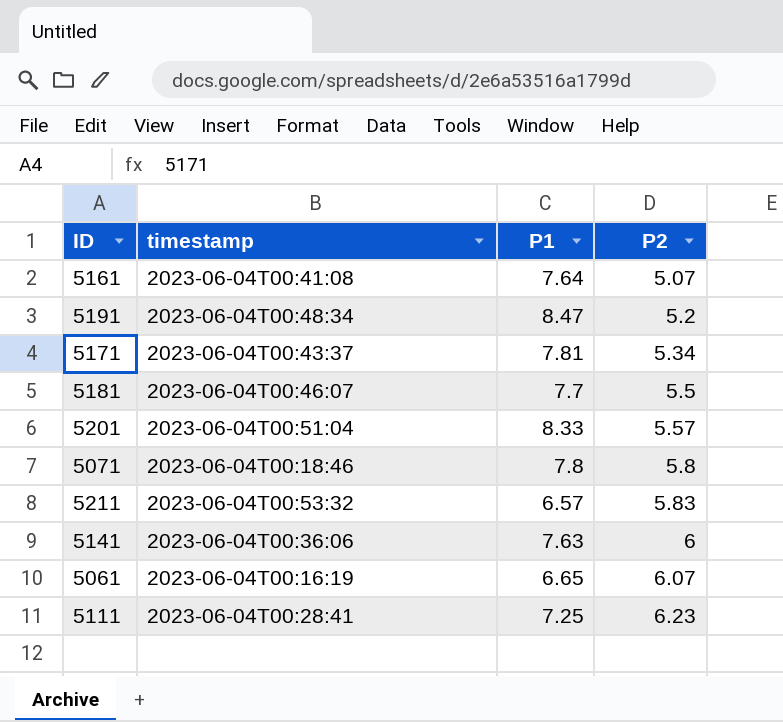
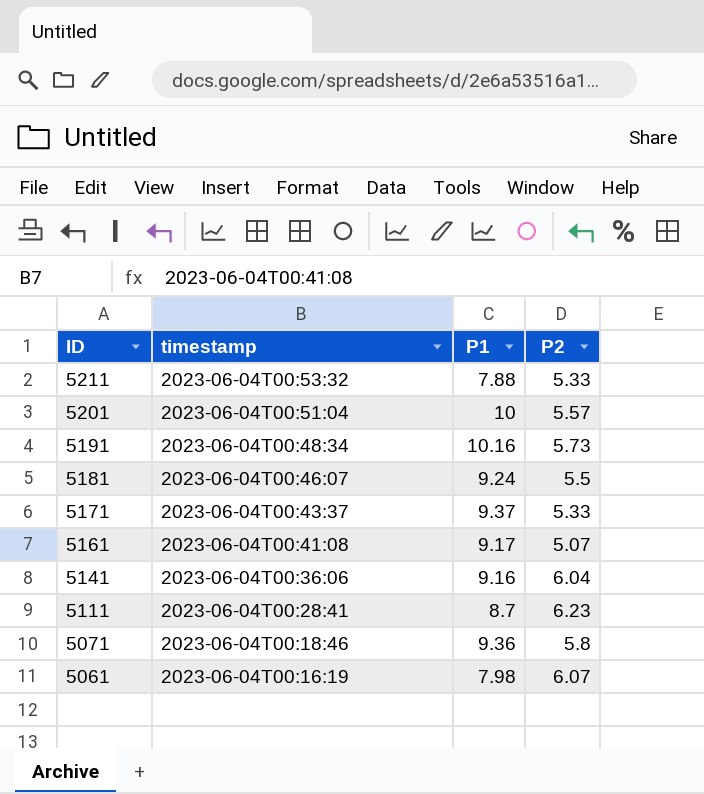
row order: P2 ascending -> ID descending
5211 | P1: 6.57 -> 7.88
5211 | P2: 5.83 -> 5.33
5201 | P1: 8.33 -> 10
5191 | P1: 8.47 -> 10.16
5191 | P2: 5.2 -> 5.73
5181 | P1: 7.7 -> 9.24
5171 | P1: 7.81 -> 9.37
5171 | P2: 5.34 -> 5.33
5161 | P1: 7.64 -> 9.17
5141 | P1: 7.63 -> 9.16
5141 | P2: 6 -> 6.04
5111 | P1: 7.25 -> 8.7
5071 | P1: 7.8 -> 9.36
5061 | P1: 6.65 -> 7.98

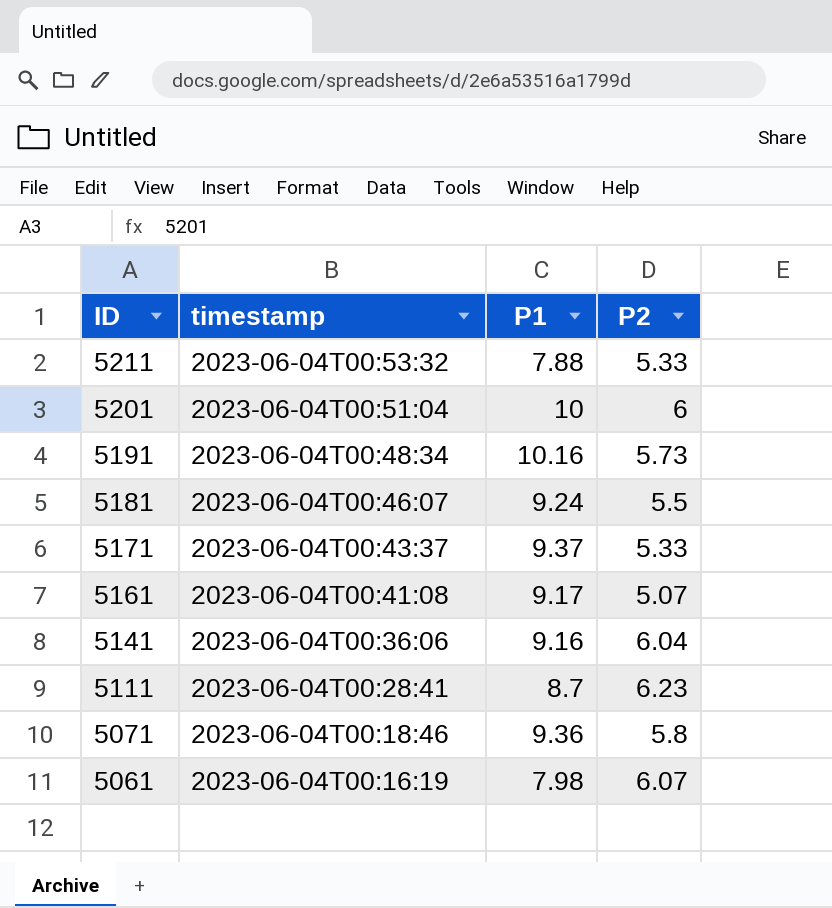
5201 | P2: 5.57 -> 6

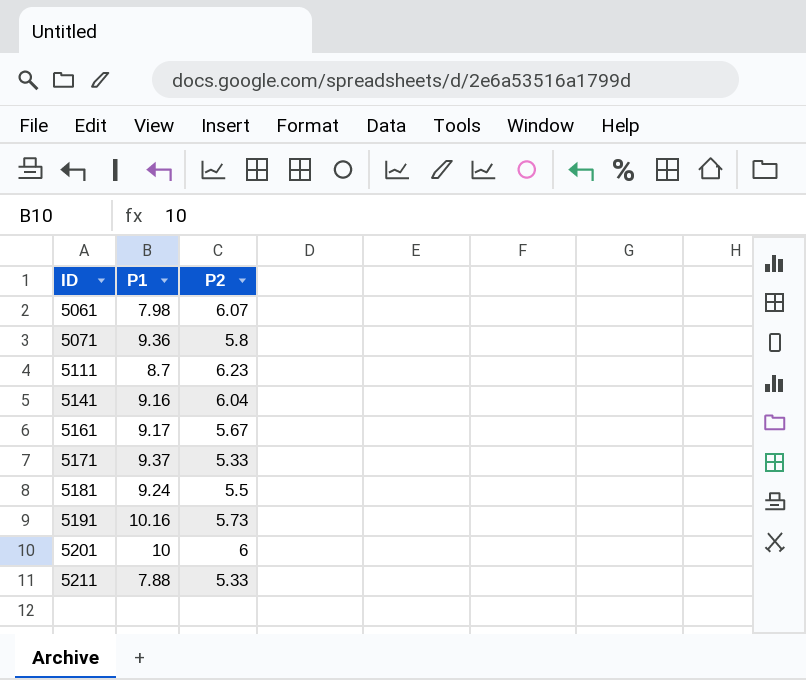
row order: ID descending -> ID ascending
column timestamp | position: 2 -> none
5161 | P2: 5.07 -> 5.67

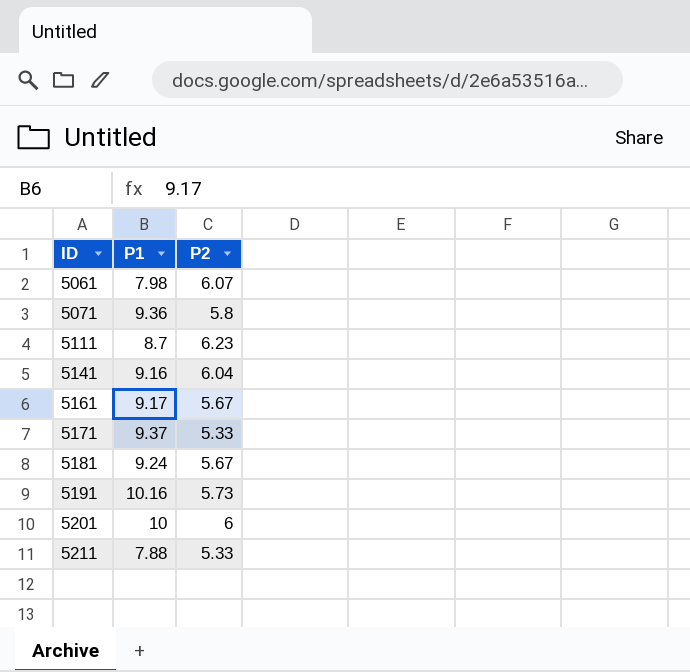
5181 | P2: 5.5 -> 5.67

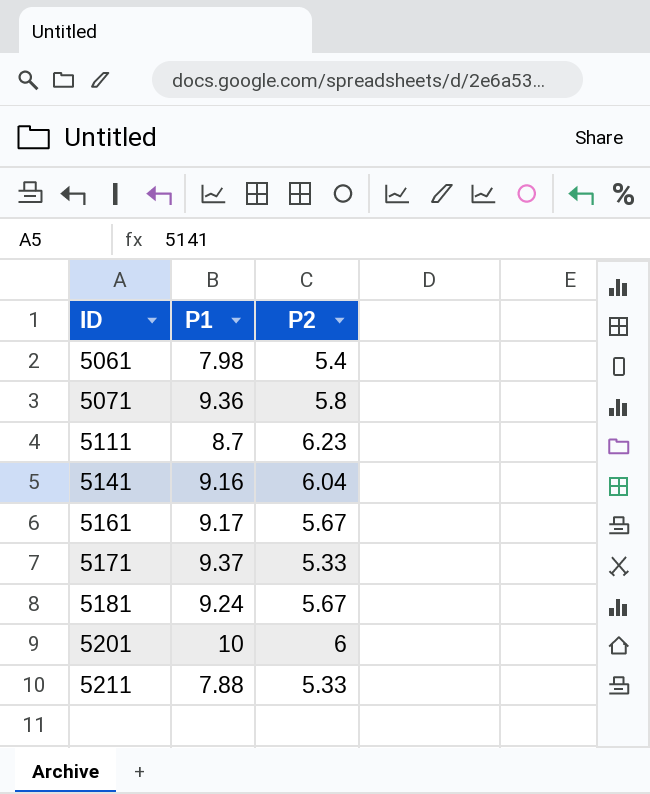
row 5191: 10.16 | 5.73 -> none
5061 | P2: 6.07 -> 5.4

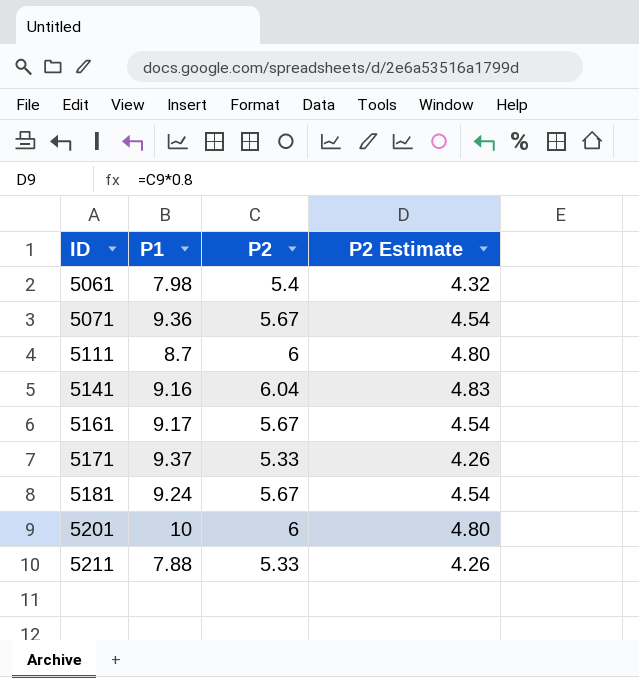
column P2 Estimate | formula: none -> [P2] * 0.8
5071 | P2: 5.8 -> 5.67
5111 | P2: 6.23 -> 6

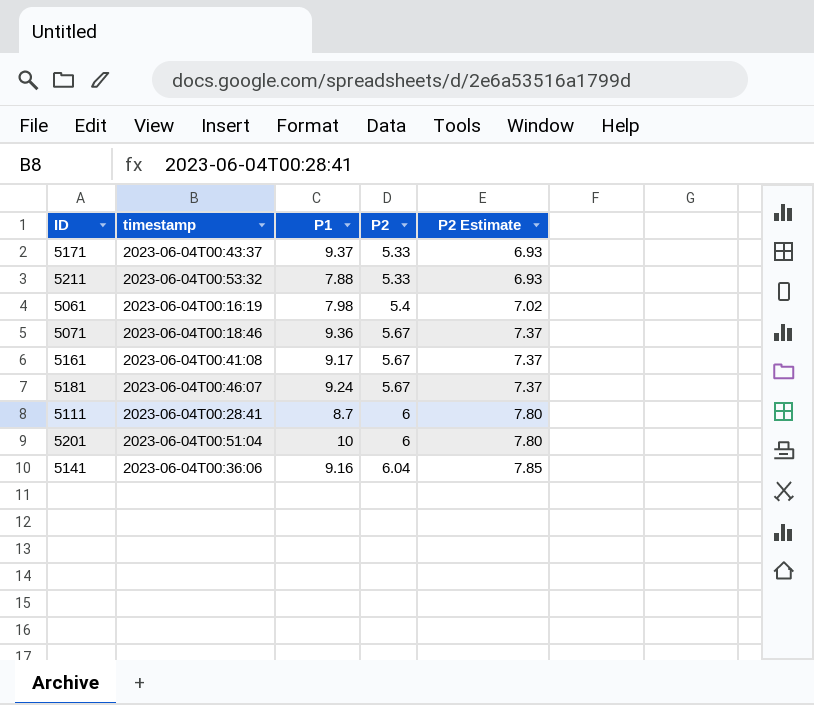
row order: ID ascending -> P2 ascending
column timestamp | position: none -> 2
column P2 Estimate | formula: [P2] * 0.8 -> [P2] * 1.3

